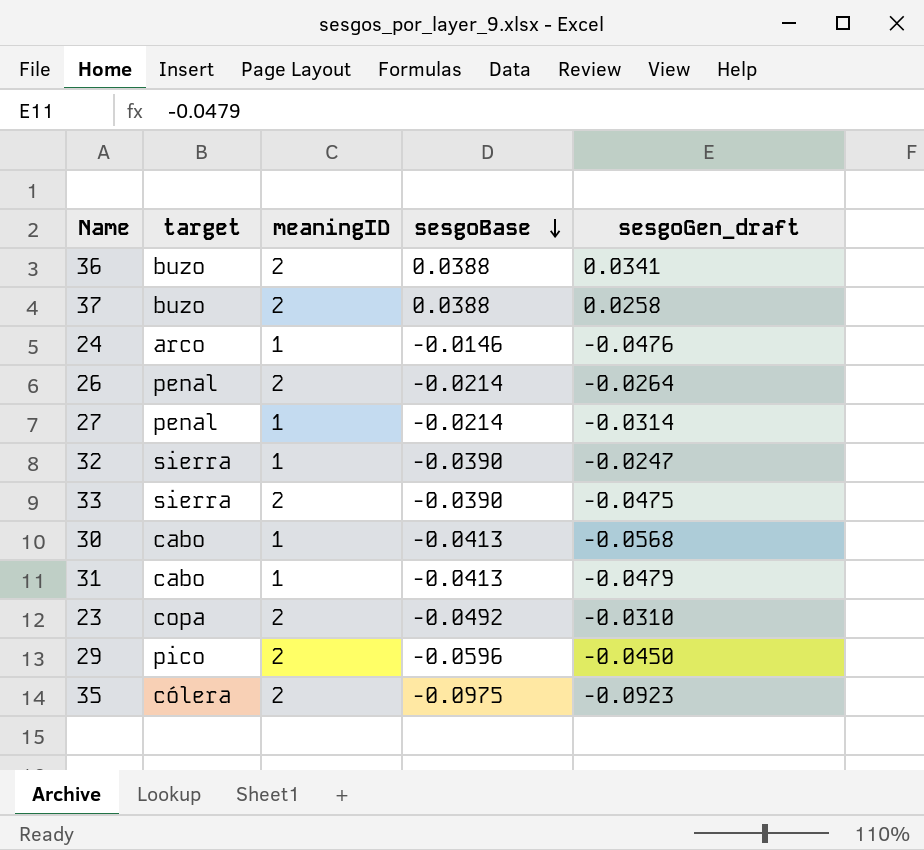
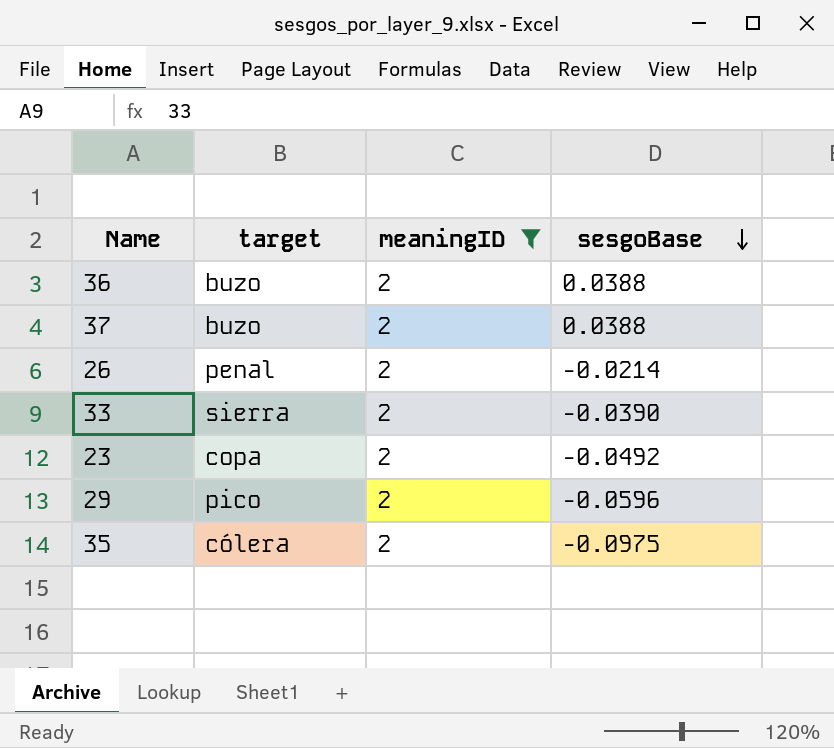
filter: none -> meaningID = 2
column sesgoGen_draft | position: 5 -> none

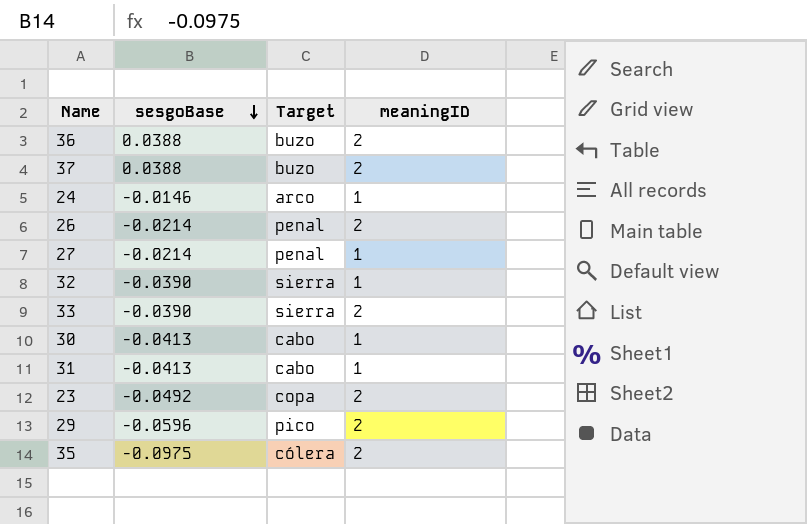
filter: meaningID = 2 -> none
column sesgoBase | position: 4 -> 2
column name: target -> Target

